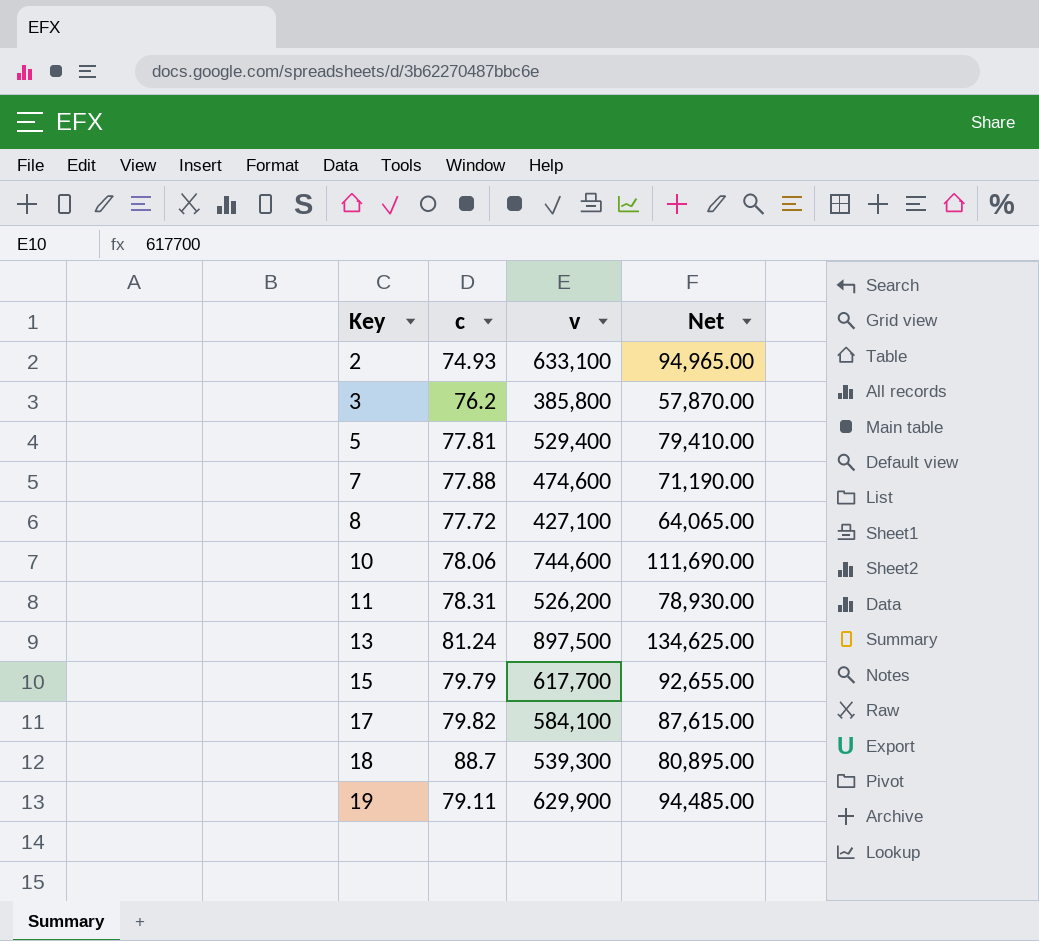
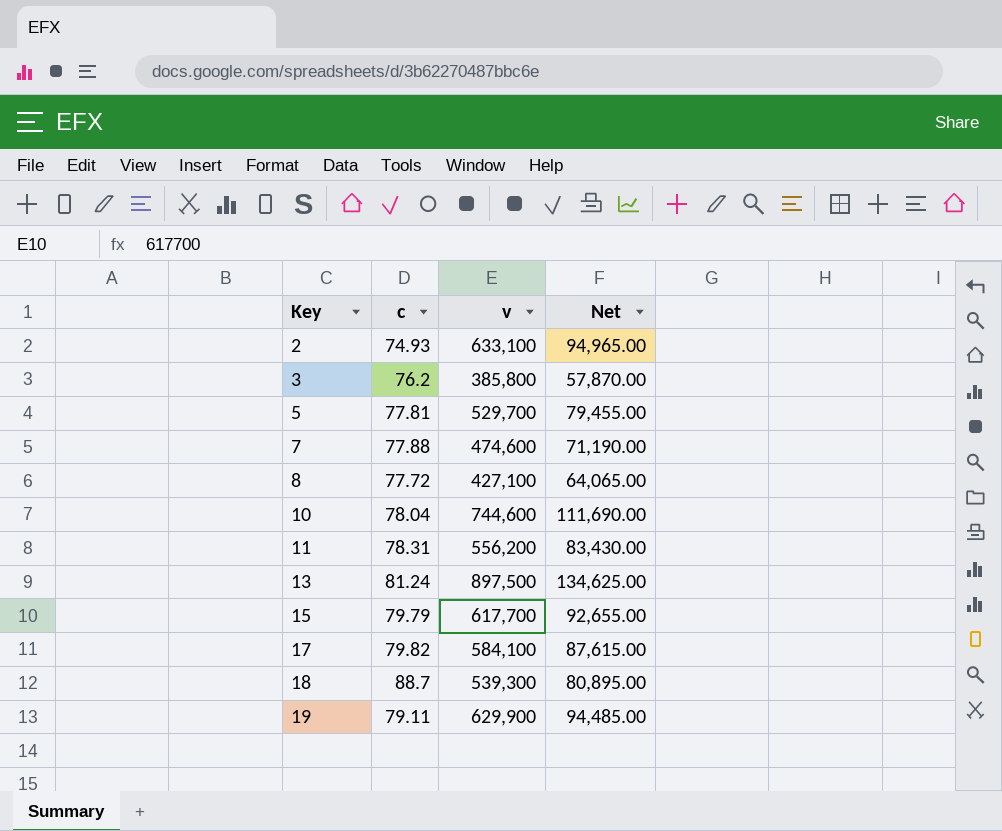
5 | v: 529,400 -> 529,700
5 | Net: 79,410.00 -> 79,455.00
10 | c: 78.06 -> 78.04
11 | v: 526,200 -> 556,200
11 | Net: 78,930.00 -> 83,430.00

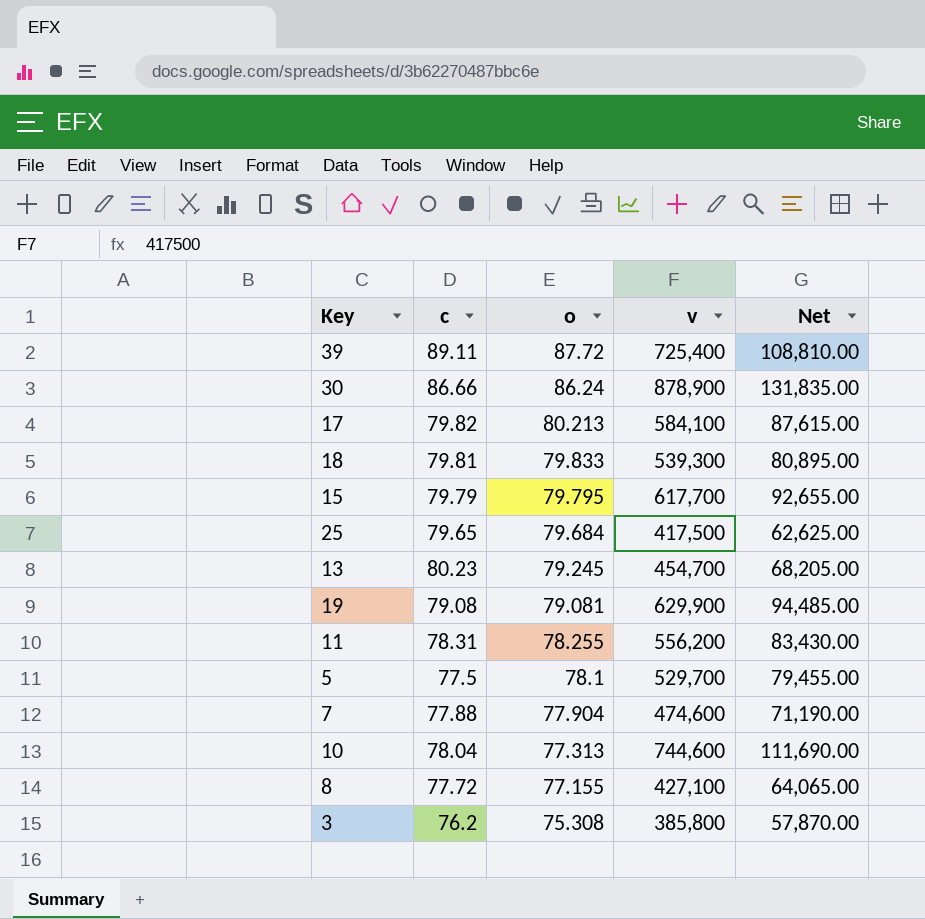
row order: Key ascending -> o descending
column o | position: none -> 3
row 2: 74.93 | 633,100 | 94,965.00 -> none
row 39: none -> 89.11 | 87.72 | 725,400 | 108,810.00
row 30: none -> 86.66 | 86.24 | 878,900 | 131,835.00
18 | c: 88.7 -> 79.81
row 25: none -> 79.65 | 79.684 | 417,500 | 62,625.00
13 | c: 81.24 -> 80.23
13 | v: 897,500 -> 454,700
13 | Net: 134,625.00 -> 68,205.00
19 | c: 79.11 -> 79.08
5 | c: 77.81 -> 77.5

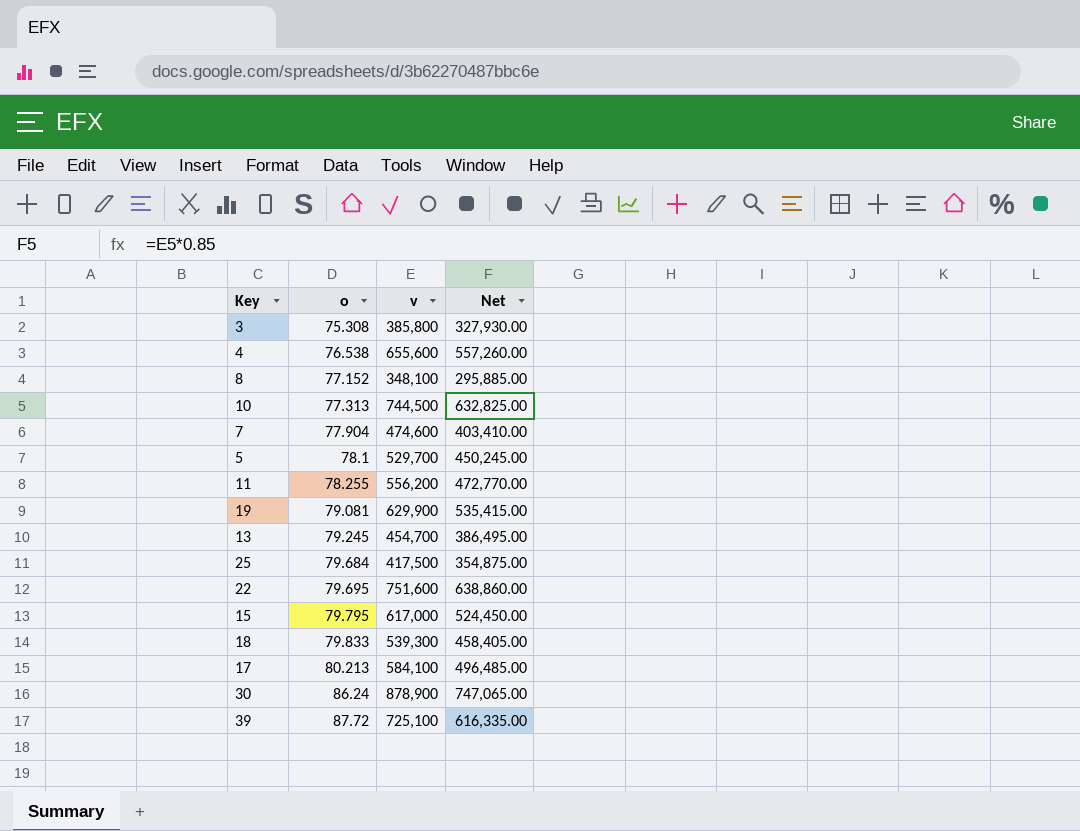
row order: o descending -> o ascending
column c | position: 2 -> none
column Net | formula: [v] * 0.15 -> [v] * 0.85
row 4: none -> 76.538 | 655,600 | 557,260.00
8 | o: 77.155 -> 77.152
8 | v: 427,100 -> 348,100
10 | v: 744,600 -> 744,500
row 22: none -> 79.695 | 751,600 | 638,860.00
15 | v: 617,700 -> 617,000
39 | v: 725,400 -> 725,100

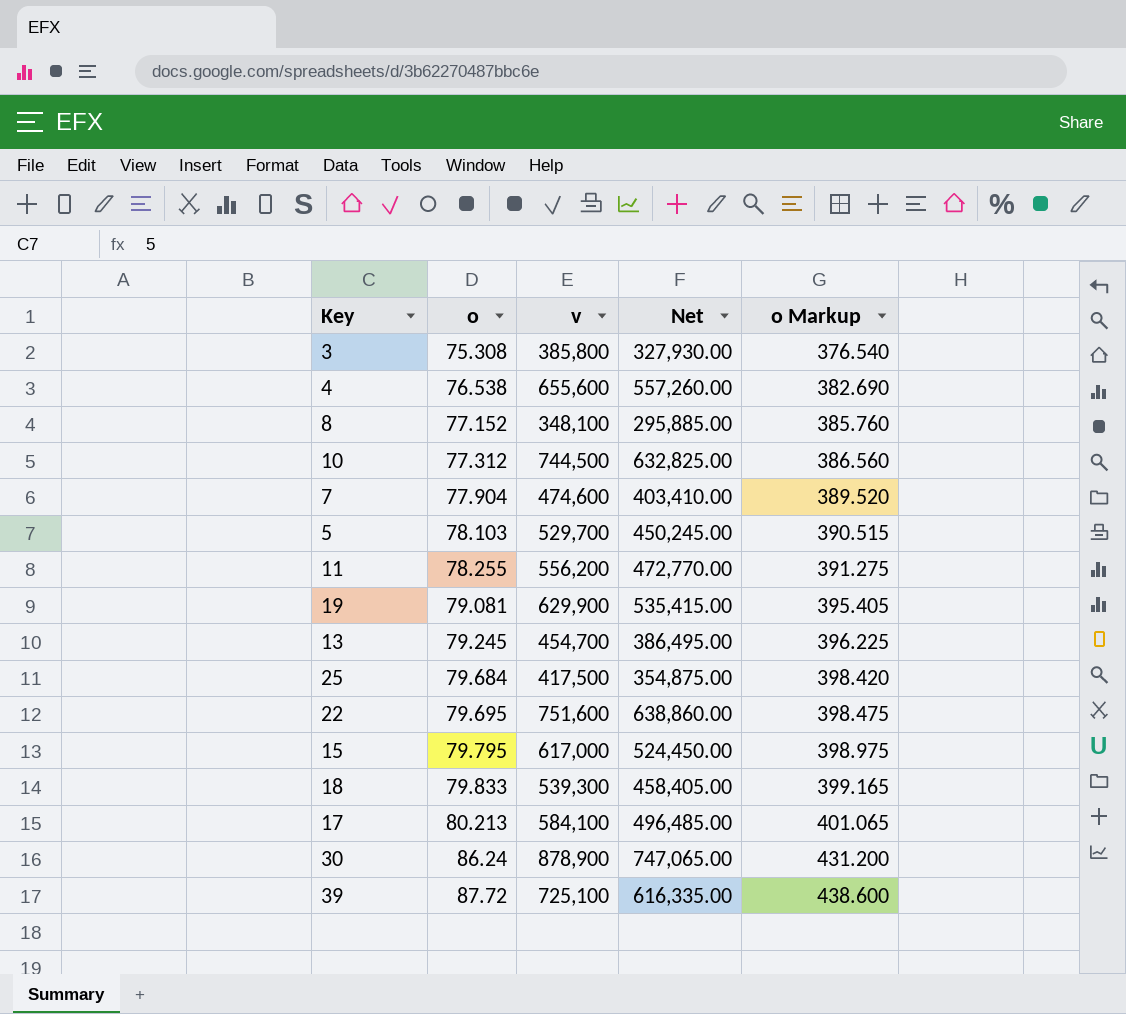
column o Markup | formula: none -> [o] * 5
10 | o: 77.313 -> 77.312
5 | o: 78.1 -> 78.103

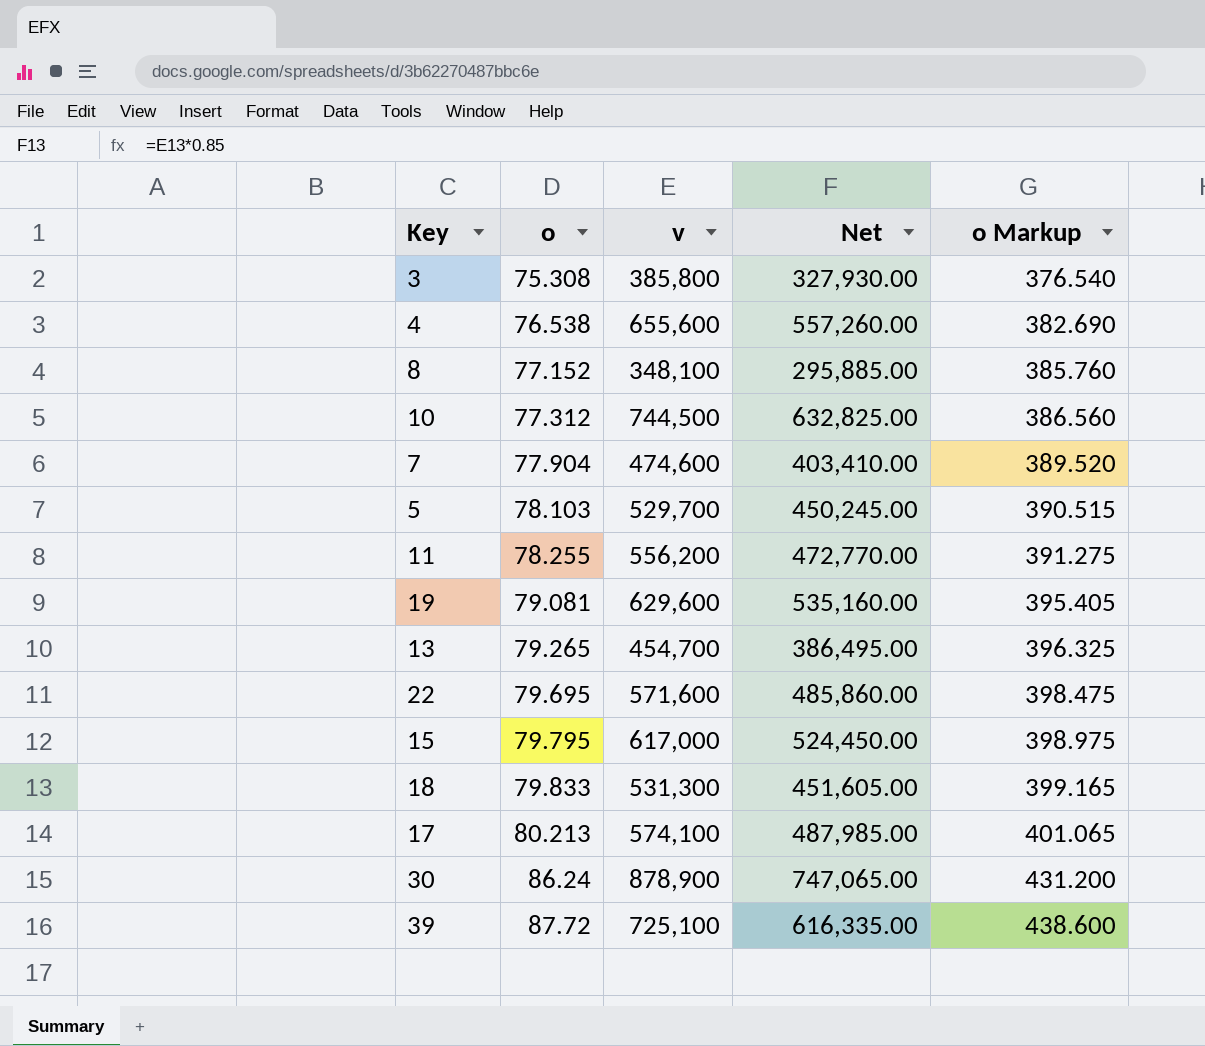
row 25: 79.684 | 417,500 | 354,875.00 | 398.420 -> none
19 | v: 629,900 -> 629,600
19 | Net: 535,415.00 -> 535,160.00
13 | o: 79.245 -> 79.265
13 | o Markup: 396.225 -> 396.325
22 | v: 751,600 -> 571,600
22 | Net: 638,860.00 -> 485,860.00
18 | v: 539,300 -> 531,300
18 | Net: 458,405.00 -> 451,605.00
17 | v: 584,100 -> 574,100
17 | Net: 496,485.00 -> 487,985.00

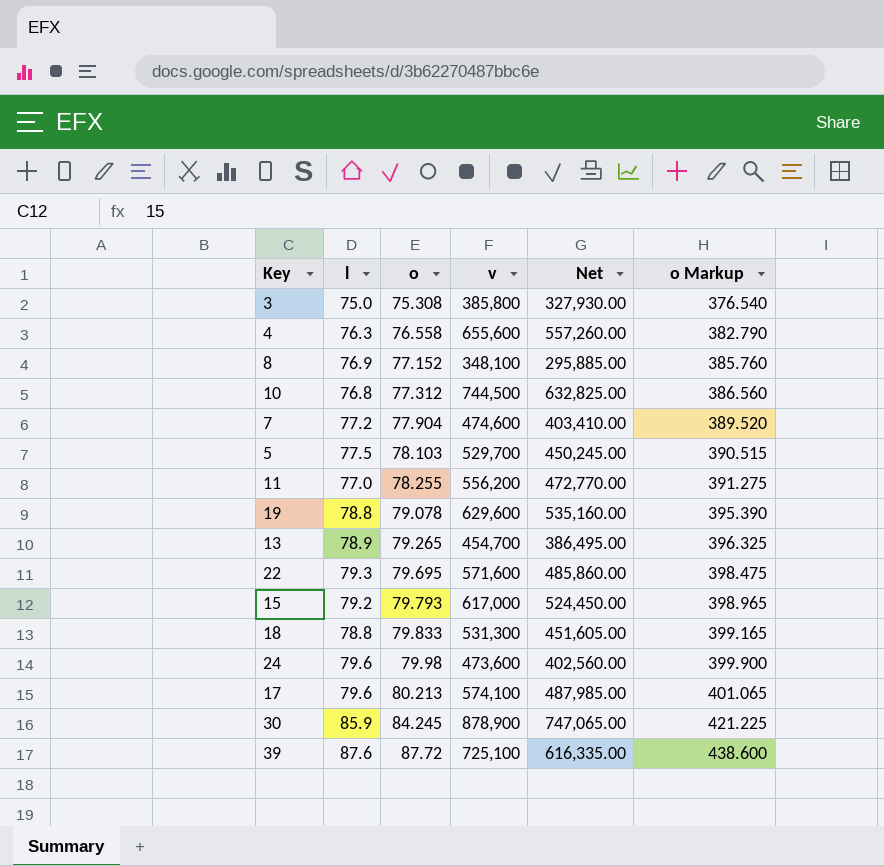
column l | position: none -> 2
4 | o: 76.538 -> 76.558
4 | o Markup: 382.690 -> 382.790
19 | o: 79.081 -> 79.078
19 | o Markup: 395.405 -> 395.390
15 | o: 79.795 -> 79.793
15 | o Markup: 398.975 -> 398.965
row 24: none -> 79.6 | 79.98 | 473,600 | 402,560.00 | 399.900
30 | o: 86.24 -> 84.245
30 | o Markup: 431.200 -> 421.225

